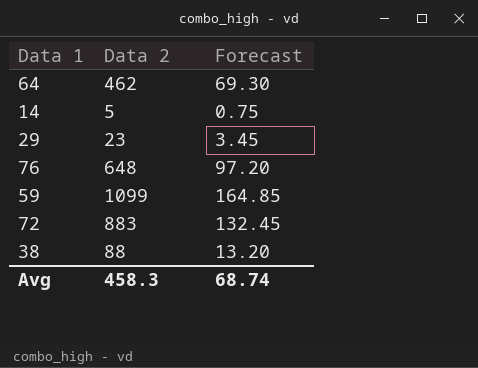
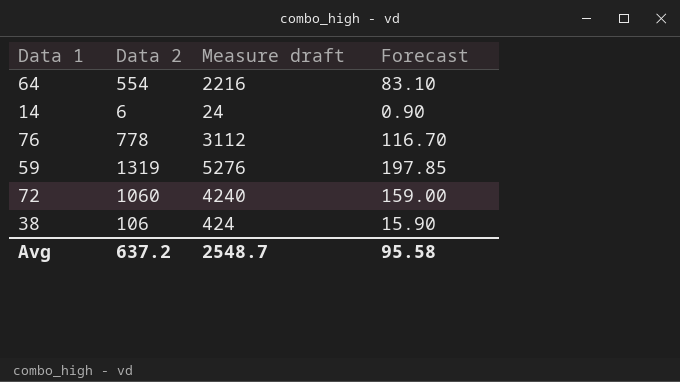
column Measure draft | formula: none -> [Data 2] * 4
row 29: 23 | 3.45 -> none
64 | Data 2: 462 -> 554
64 | Forecast: 69.30 -> 83.10
14 | Data 2: 5 -> 6
14 | Forecast: 0.75 -> 0.90
76 | Data 2: 648 -> 778
76 | Forecast: 97.20 -> 116.70
59 | Data 2: 1099 -> 1319
59 | Forecast: 164.85 -> 197.85
72 | Data 2: 883 -> 1060
72 | Forecast: 132.45 -> 159.00
38 | Data 2: 88 -> 106
38 | Forecast: 13.20 -> 15.90
Avg | Data 2: 458.3 -> 637.2
Avg | Forecast: 68.74 -> 95.58

